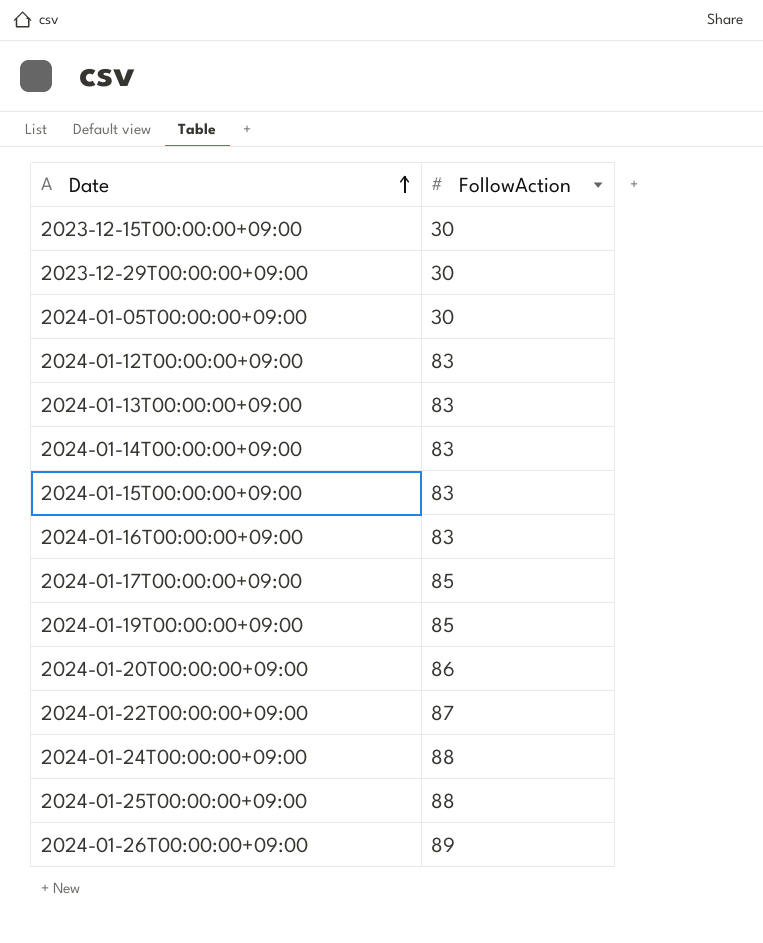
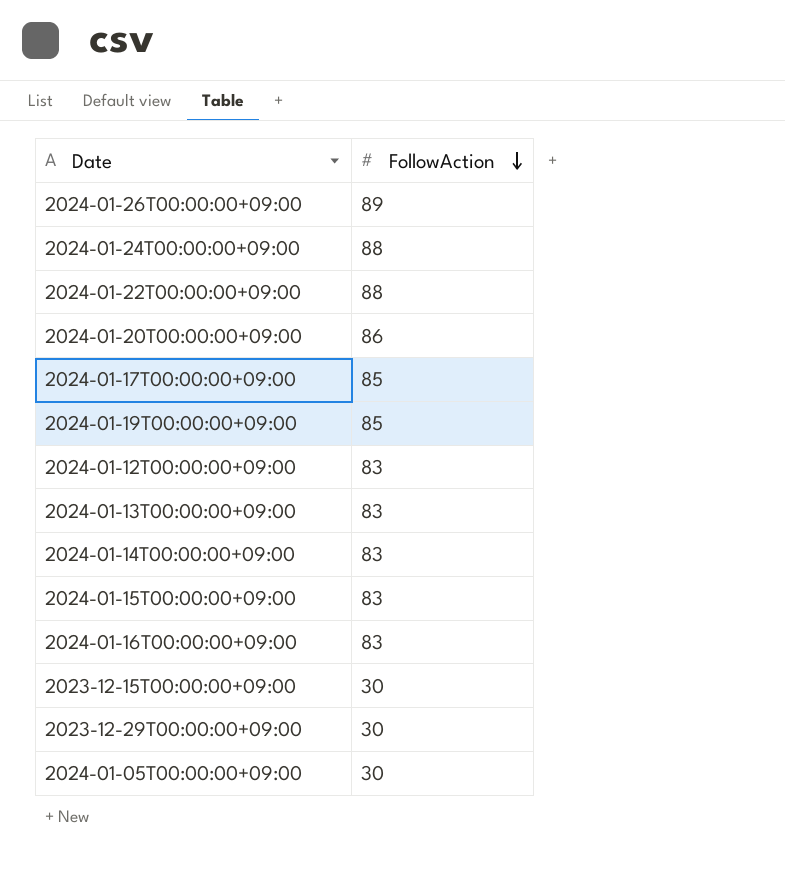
row order: Date ascending -> FollowAction descending
row 2024-01-25T00:00:00+09:00: 88 -> none
2024-01-22T00:00:00+09:00 | FollowAction: 87 -> 88

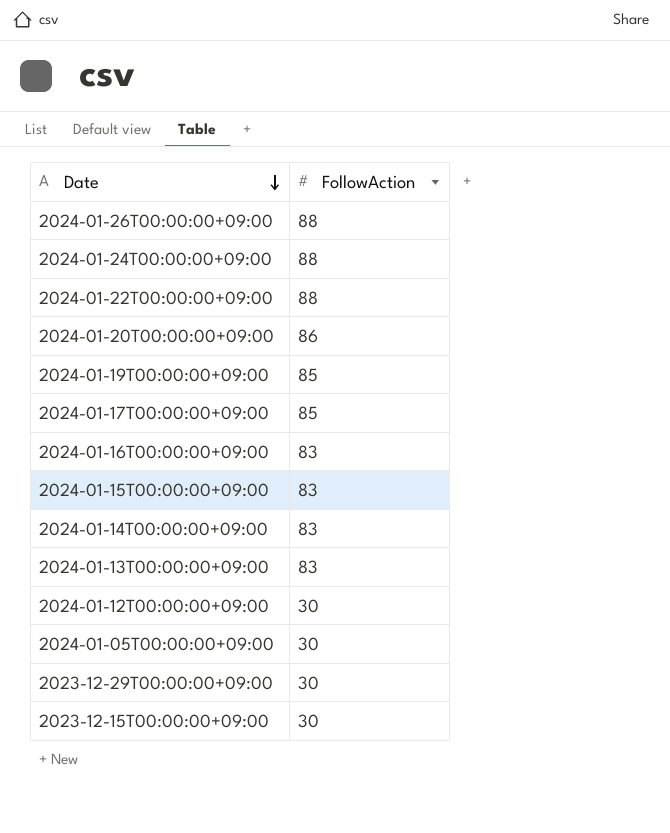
row order: FollowAction descending -> Date descending
2024-01-26T00:00:00+09:00 | FollowAction: 89 -> 88
2024-01-12T00:00:00+09:00 | FollowAction: 83 -> 30

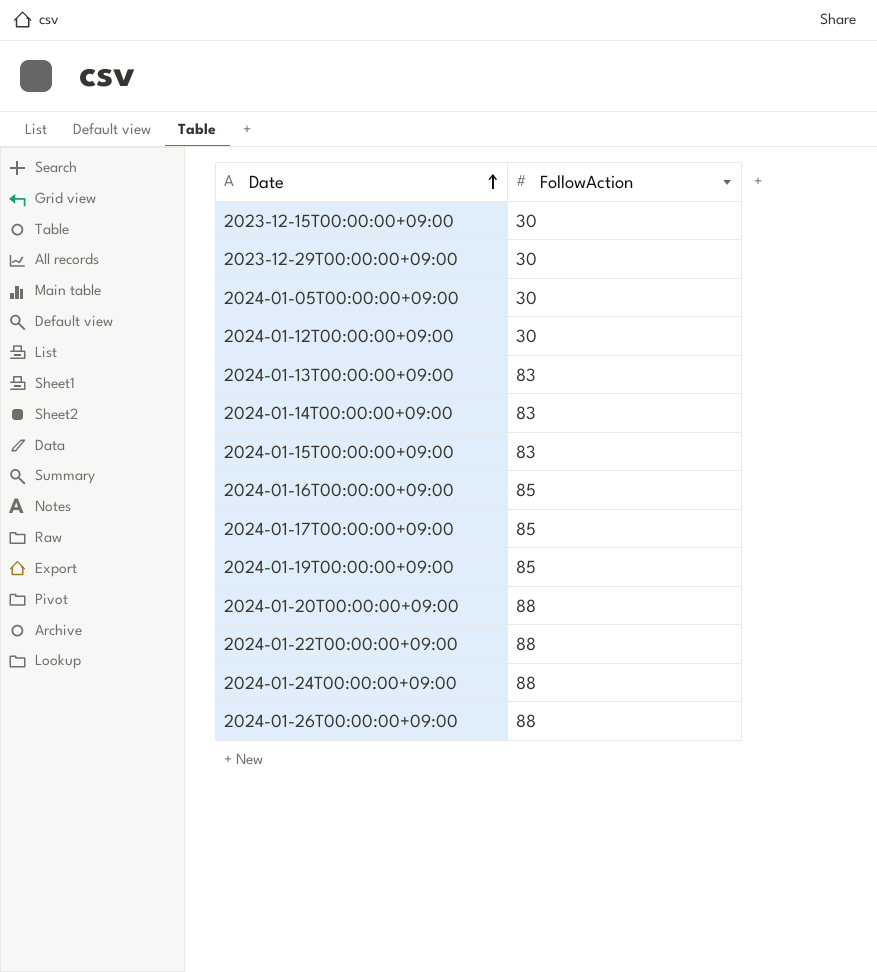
row order: Date descending -> Date ascending
2024-01-16T00:00:00+09:00 | FollowAction: 83 -> 85
2024-01-20T00:00:00+09:00 | FollowAction: 86 -> 88

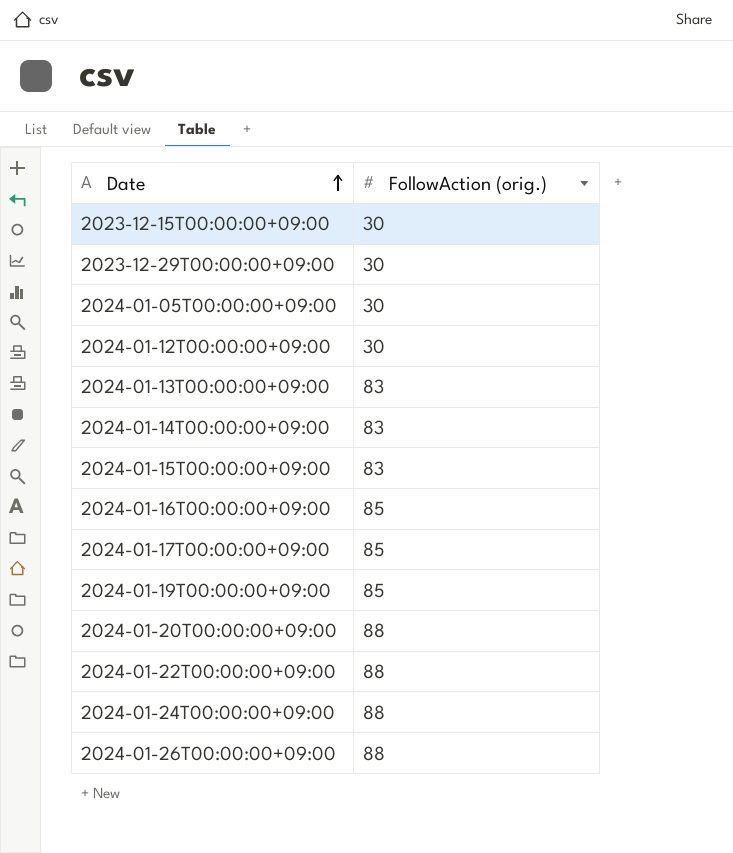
column name: FollowAction -> FollowAction (orig.)

